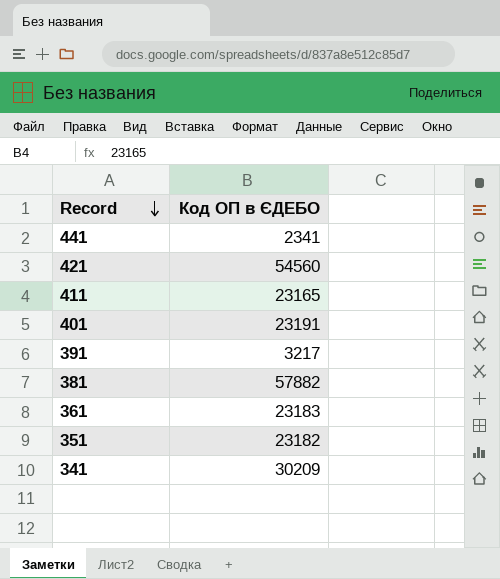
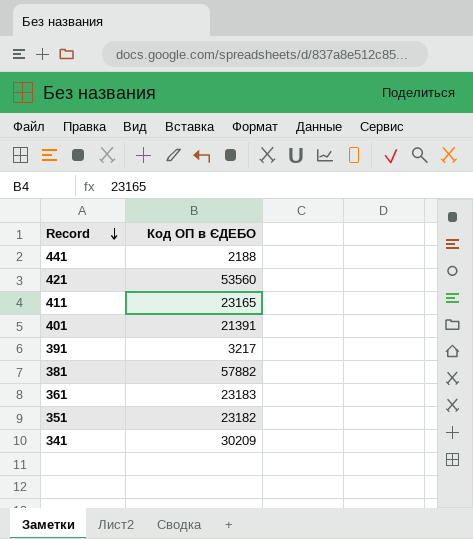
441 | Код ОП в ЄДЕБО: 2341 -> 2188
421 | Код ОП в ЄДЕБО: 54560 -> 53560
401 | Код ОП в ЄДЕБО: 23191 -> 21391

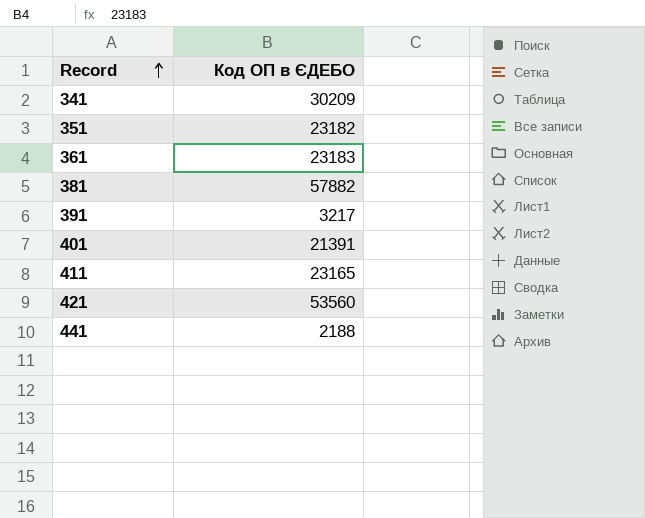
row order: Record descending -> Record ascending

